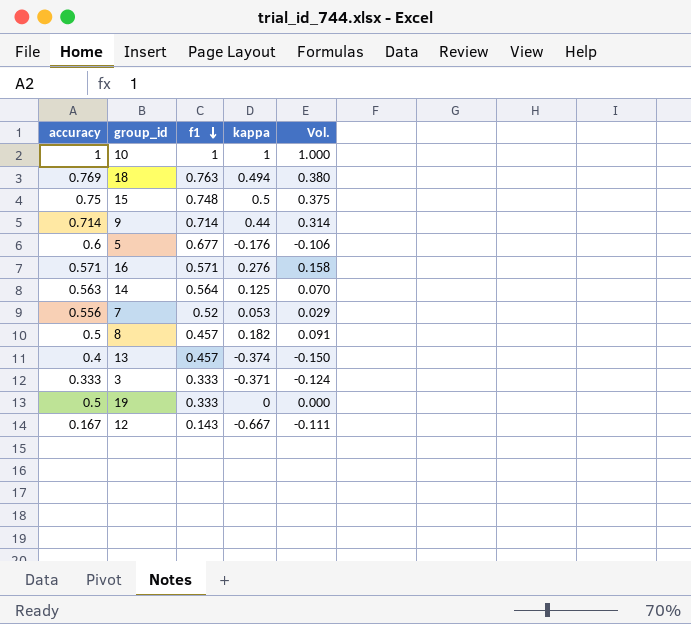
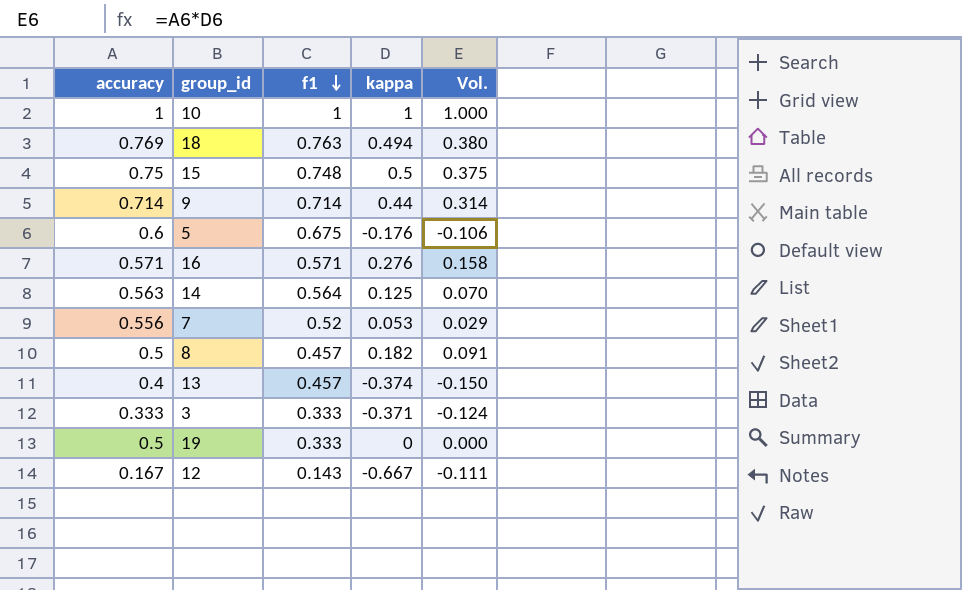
5 | f1: 0.677 -> 0.675

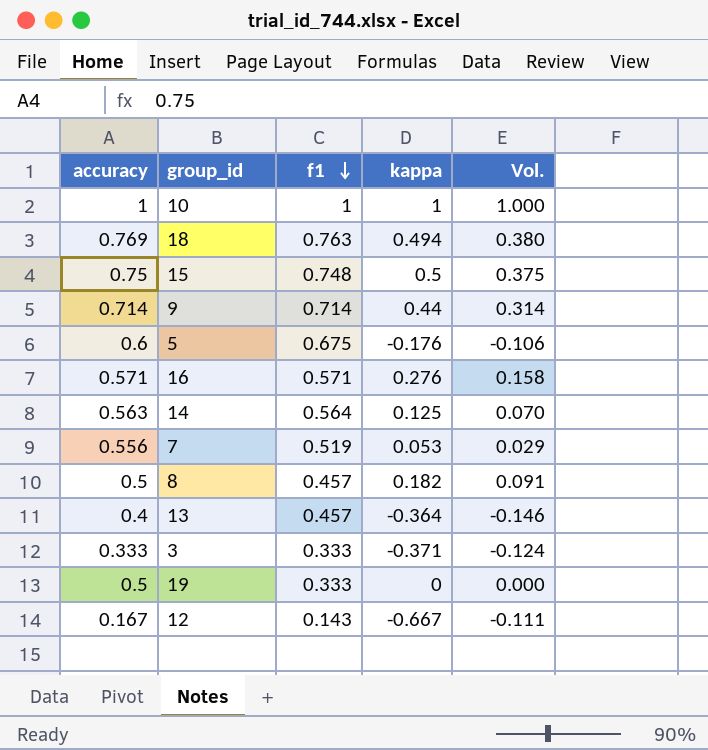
7 | f1: 0.52 -> 0.519
13 | kappa: -0.374 -> -0.364
13 | Vol.: -0.150 -> -0.146

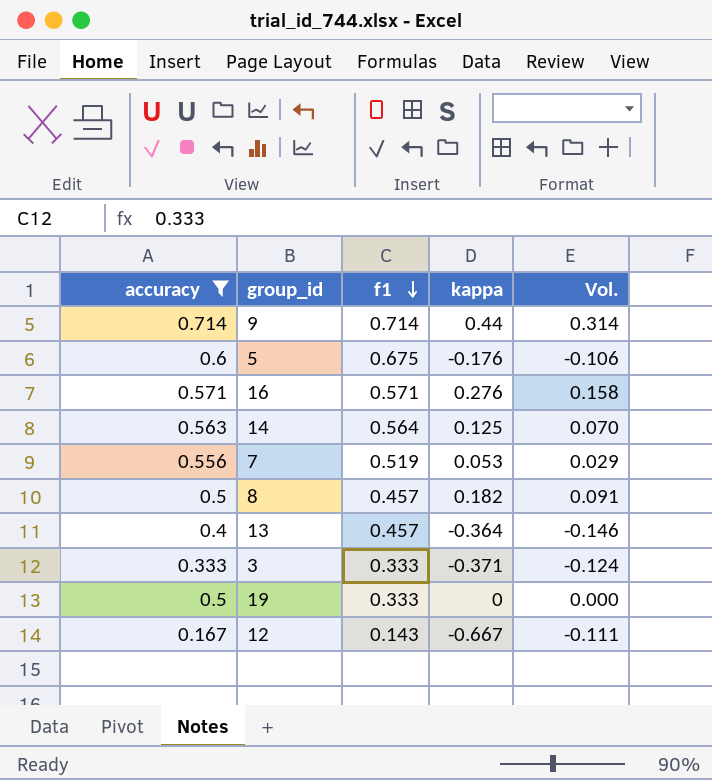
filter: none -> accuracy <= 0.714

